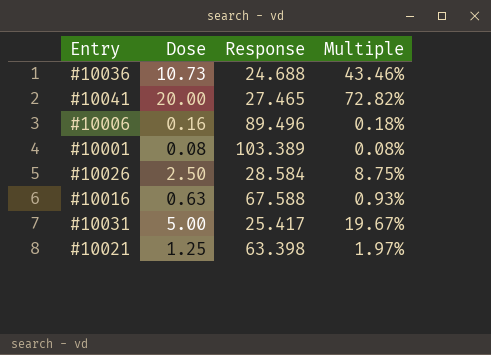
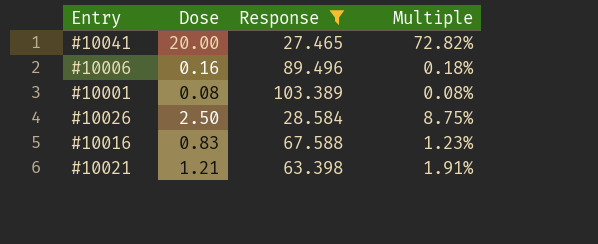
filter: none -> Response >= 27.465
#10016 | Dose: 0.63 -> 0.83
#10016 | Multiple: 0.93% -> 1.23%
#10021 | Dose: 1.25 -> 1.21
#10021 | Multiple: 1.97% -> 1.91%

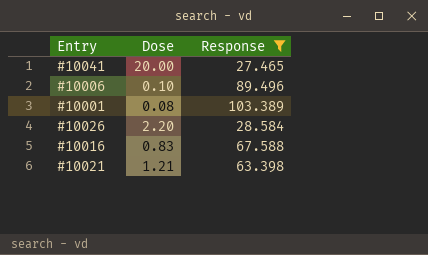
column Multiple | formula: [Dose] / [Response] -> none
#10006 | Dose: 0.16 -> 0.10
#10026 | Dose: 2.50 -> 2.20

